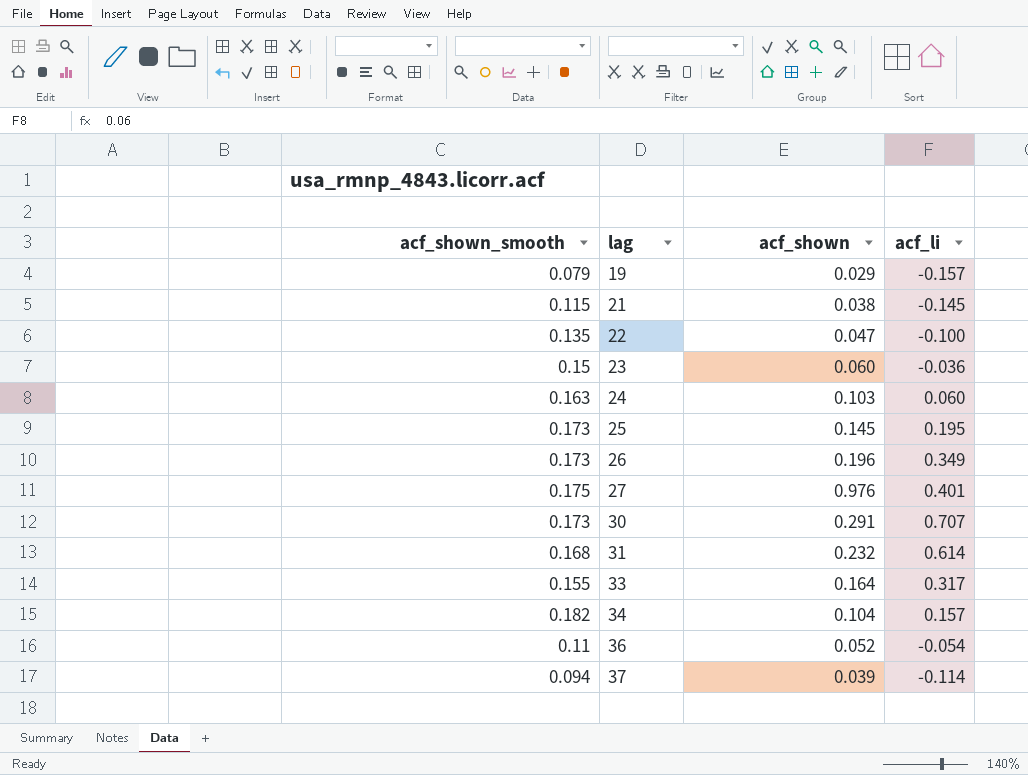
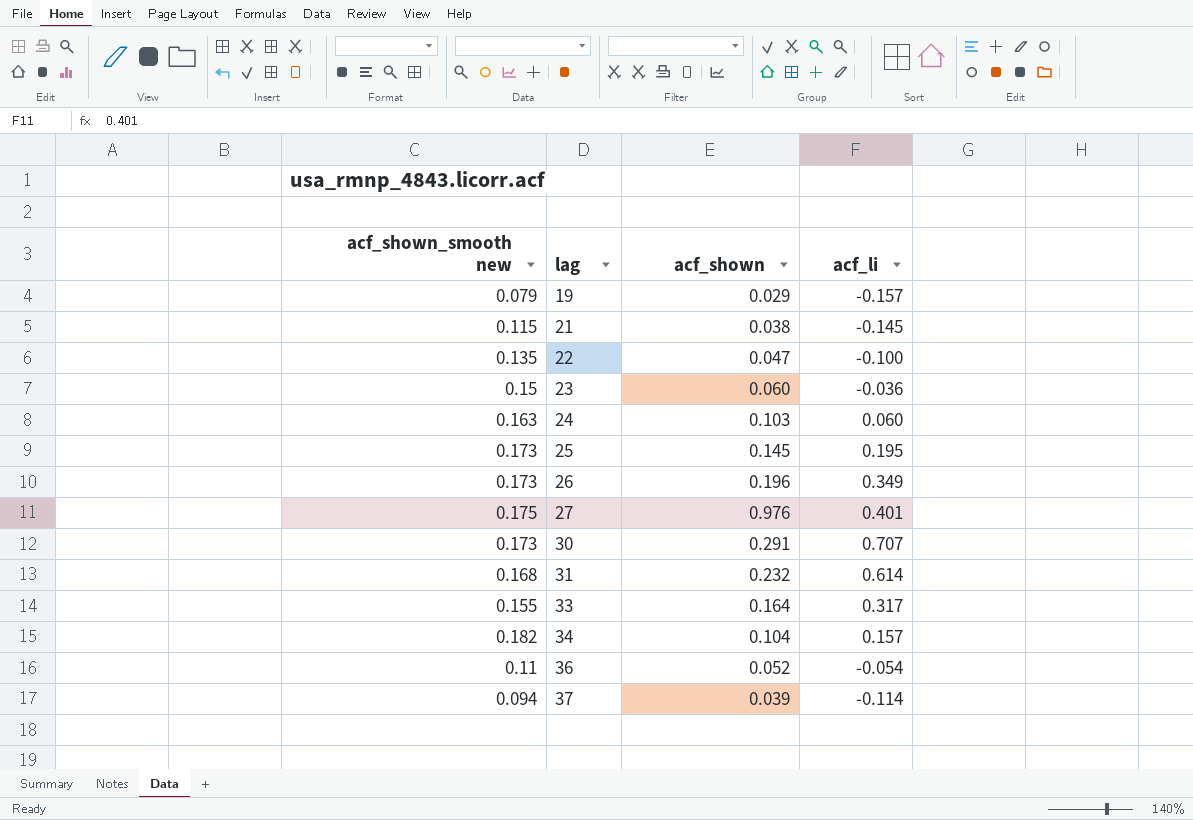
column name: acf_shown_smooth -> acf_shown_smooth new

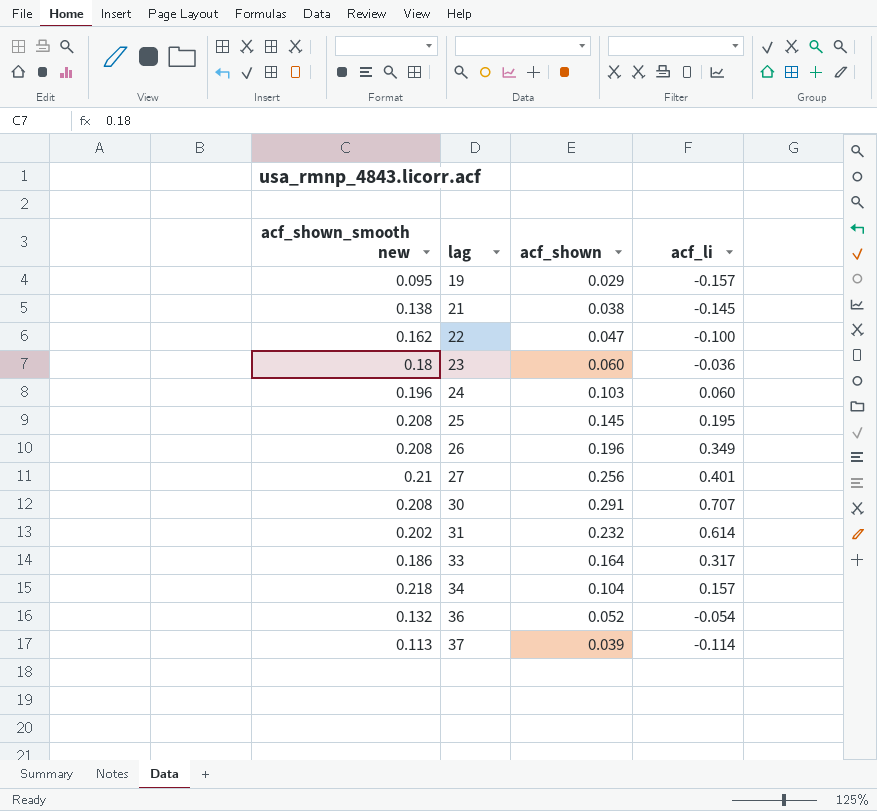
19 | acf_shown_smooth new: 0.079 -> 0.095
21 | acf_shown_smooth new: 0.115 -> 0.138
22 | acf_shown_smooth new: 0.135 -> 0.162
23 | acf_shown_smooth new: 0.15 -> 0.18
24 | acf_shown_smooth new: 0.163 -> 0.196
25 | acf_shown_smooth new: 0.173 -> 0.208
26 | acf_shown_smooth new: 0.173 -> 0.208
27 | acf_shown_smooth new: 0.175 -> 0.21
27 | acf_shown: 0.976 -> 0.256
30 | acf_shown_smooth new: 0.173 -> 0.208
31 | acf_shown_smooth new: 0.168 -> 0.202
33 | acf_shown_smooth new: 0.155 -> 0.186
34 | acf_shown_smooth new: 0.182 -> 0.218
36 | acf_shown_smooth new: 0.11 -> 0.132
37 | acf_shown_smooth new: 0.094 -> 0.113

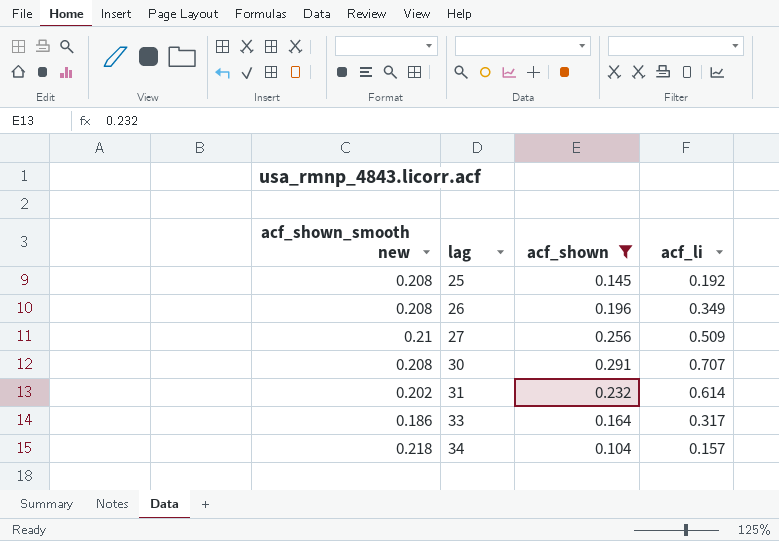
filter: none -> acf_shown >= 0.104
25 | acf_li: 0.195 -> 0.192
27 | acf_li: 0.401 -> 0.509

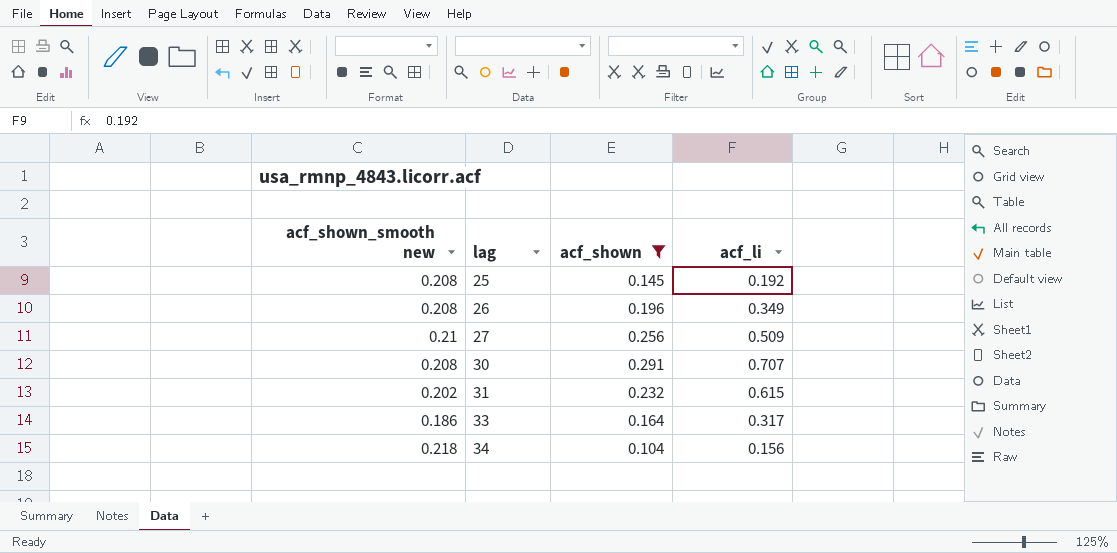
31 | acf_li: 0.614 -> 0.615
34 | acf_li: 0.157 -> 0.156

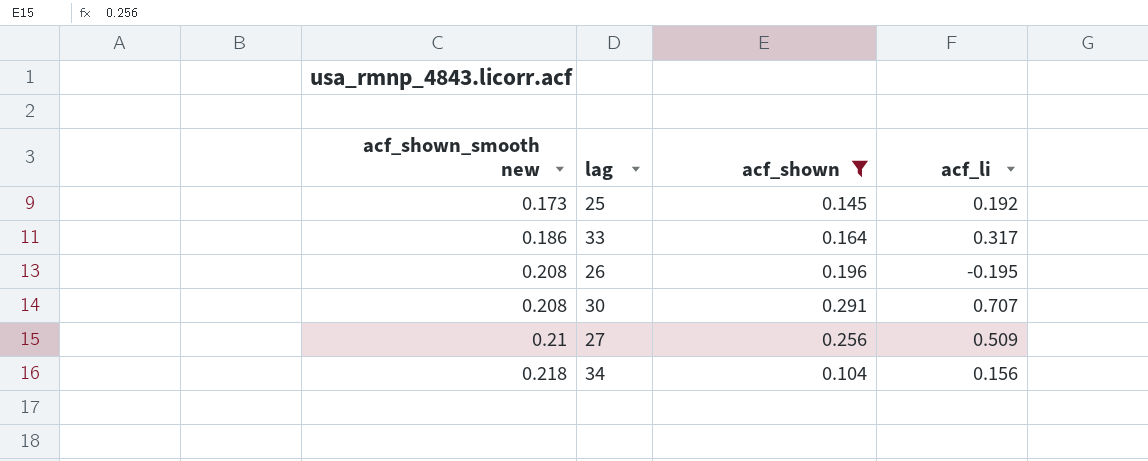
row order: lag ascending -> acf_shown_smooth new ascending
row 31: 0.202 | 0.232 | 0.615 -> none
25 | acf_shown_smooth new: 0.208 -> 0.173
26 | acf_li: 0.349 -> -0.195

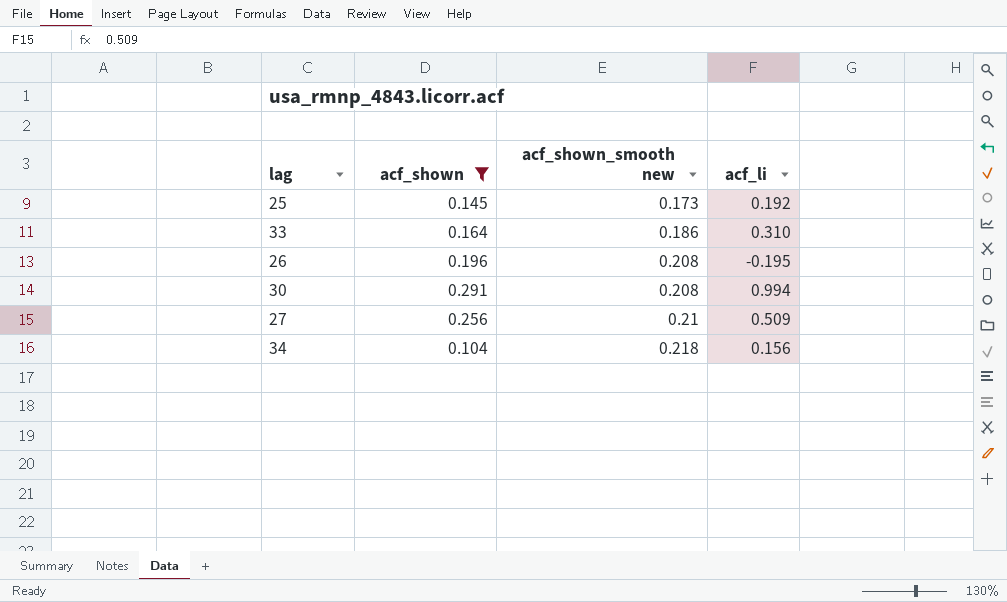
column acf_shown_smooth new | position: 1 -> 3
33 | acf_li: 0.317 -> 0.310
30 | acf_li: 0.707 -> 0.994

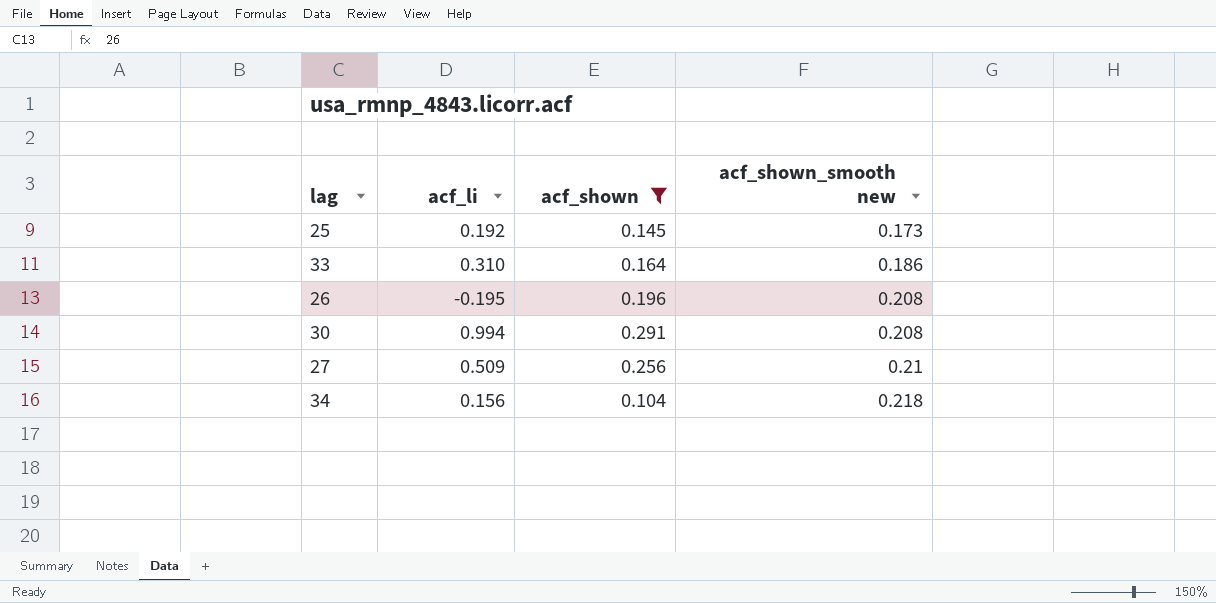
column acf_li | position: 4 -> 2

